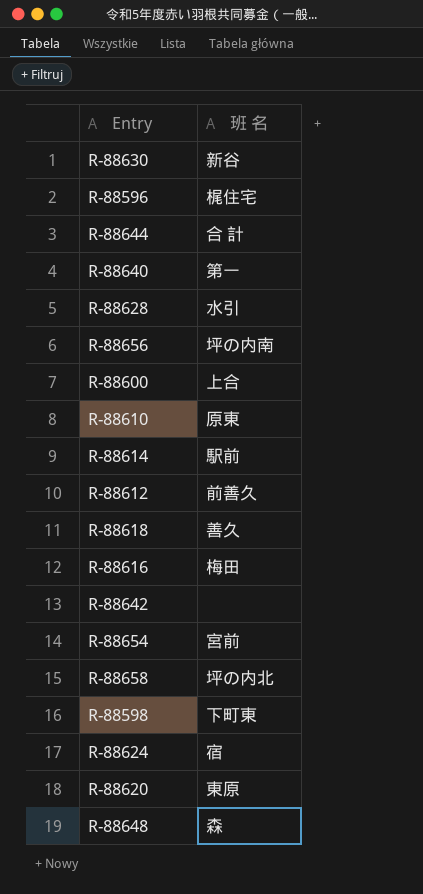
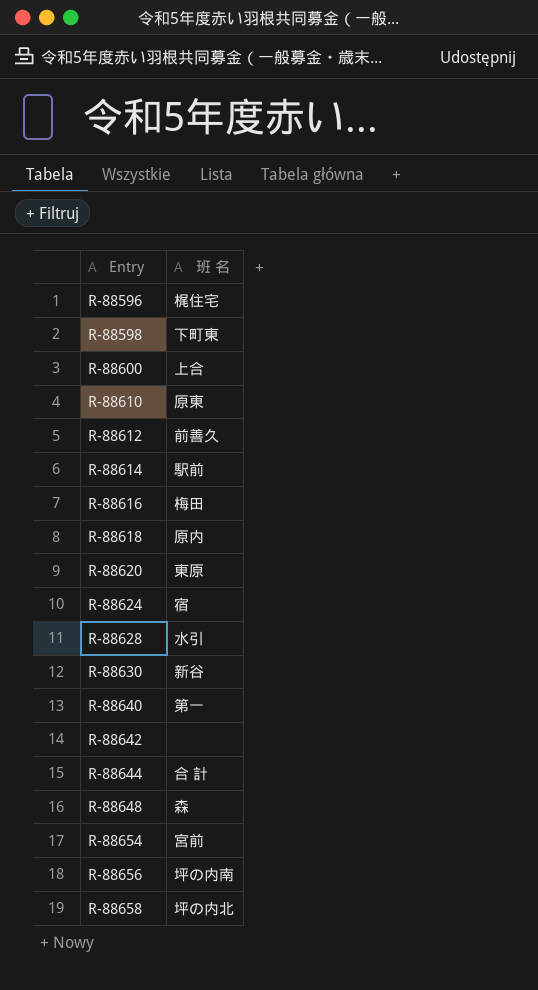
row order: none -> Entry ascending
R-88618 | 班 名: 善久 -> 原内

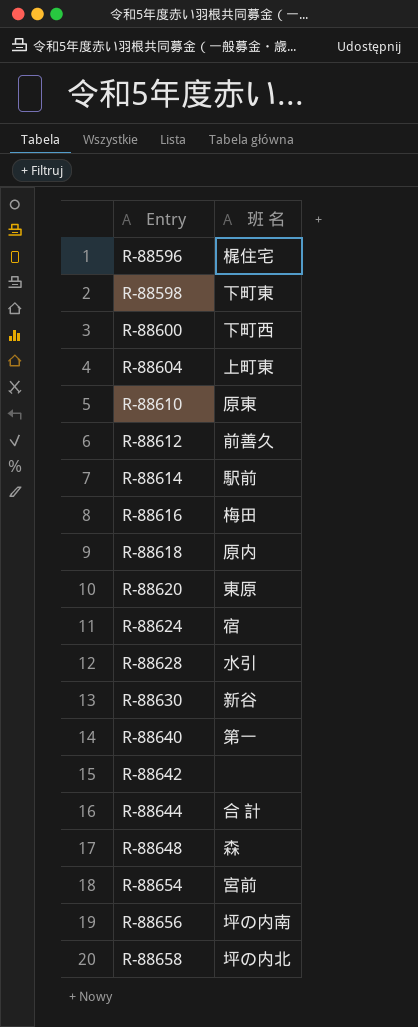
R-88600 | 班 名: 上合 -> 下町西
row R-88604: none -> 上町東

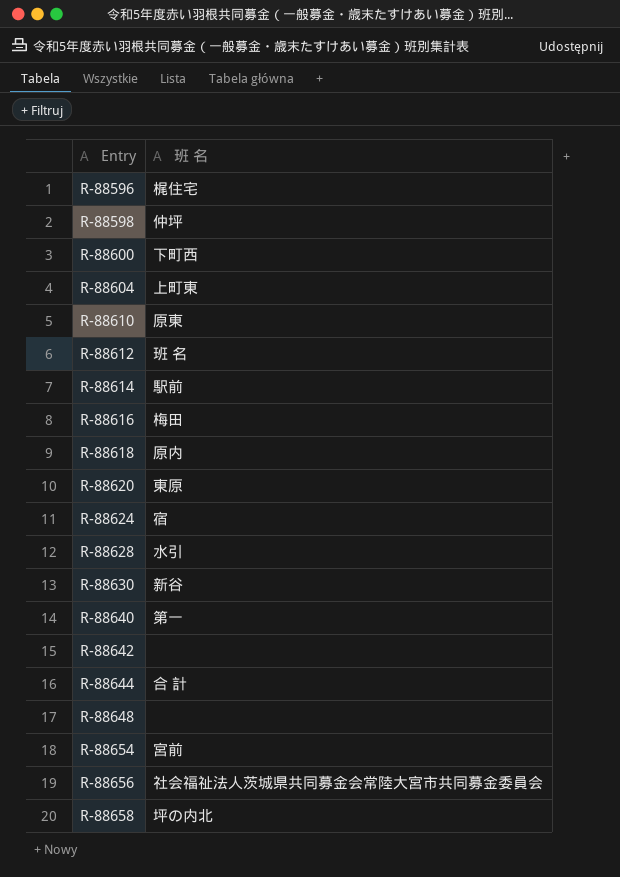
R-88598 | 班 名: 下町東 -> 仲坪
R-88612 | 班 名: 前善久 -> 班 名
R-88648 | 班 名: 森 -> none
R-88656 | 班 名: 坪の内南 -> 社会福祉法人茨城県共同募金会常陸大宮市共同募金委員会

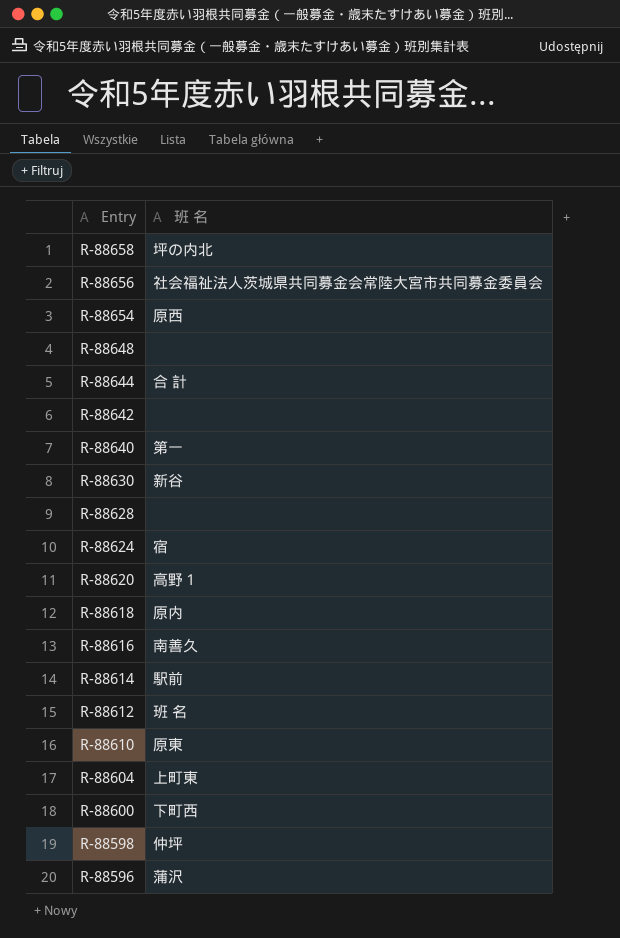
row order: Entry ascending -> Entry descending
R-88654 | 班 名: 宮前 -> 原西
R-88628 | 班 名: 水引 -> none
R-88620 | 班 名: 東原 -> 高野１
R-88616 | 班 名: 梅田 -> 南善久
R-88596 | 班 名: 梶住宅 -> 蒲沢

